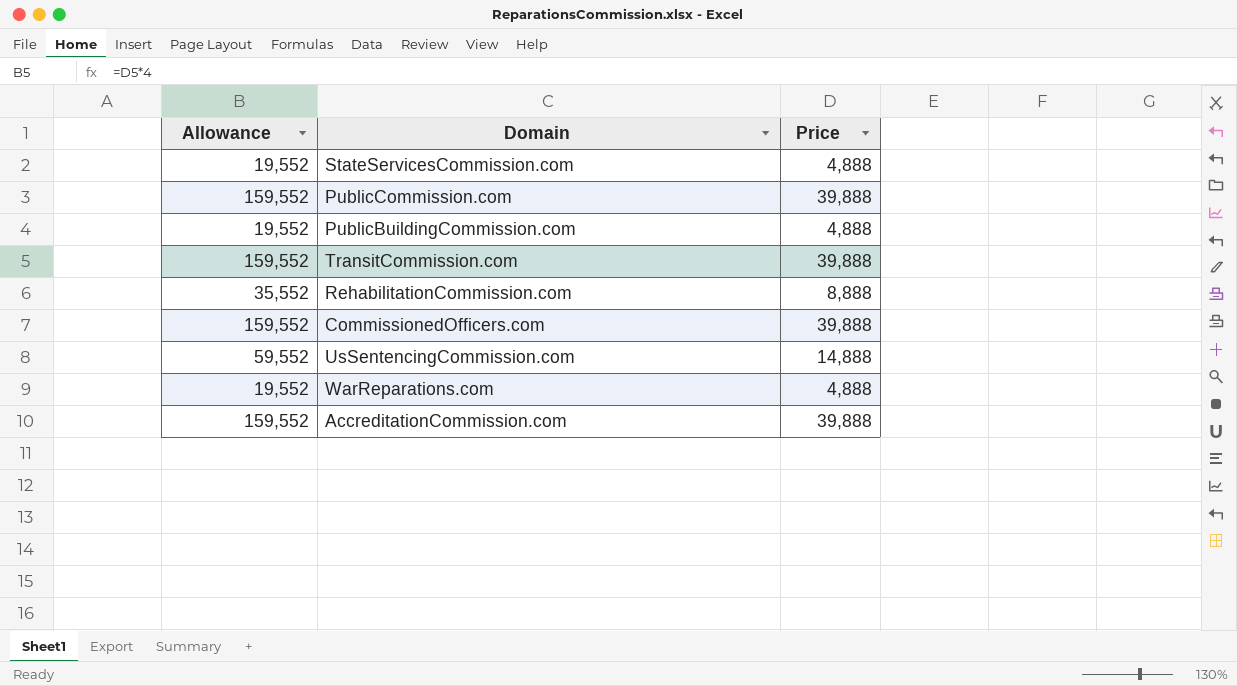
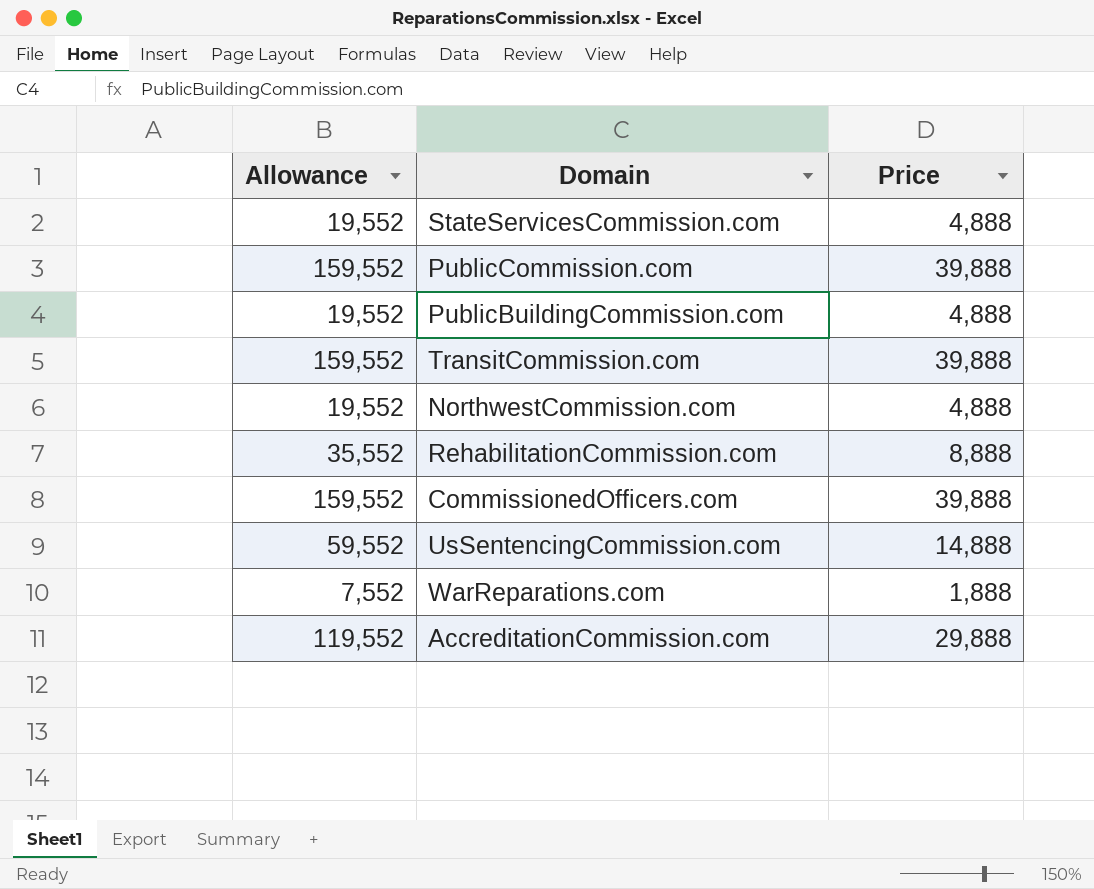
row NorthwestCommission.com: none -> 19,552 | 4,888
WarReparations.com | Allowance: 19,552 -> 7,552
WarReparations.com | Price: 4,888 -> 1,888
AccreditationCommission.com | Allowance: 159,552 -> 119,552
AccreditationCommission.com | Price: 39,888 -> 29,888

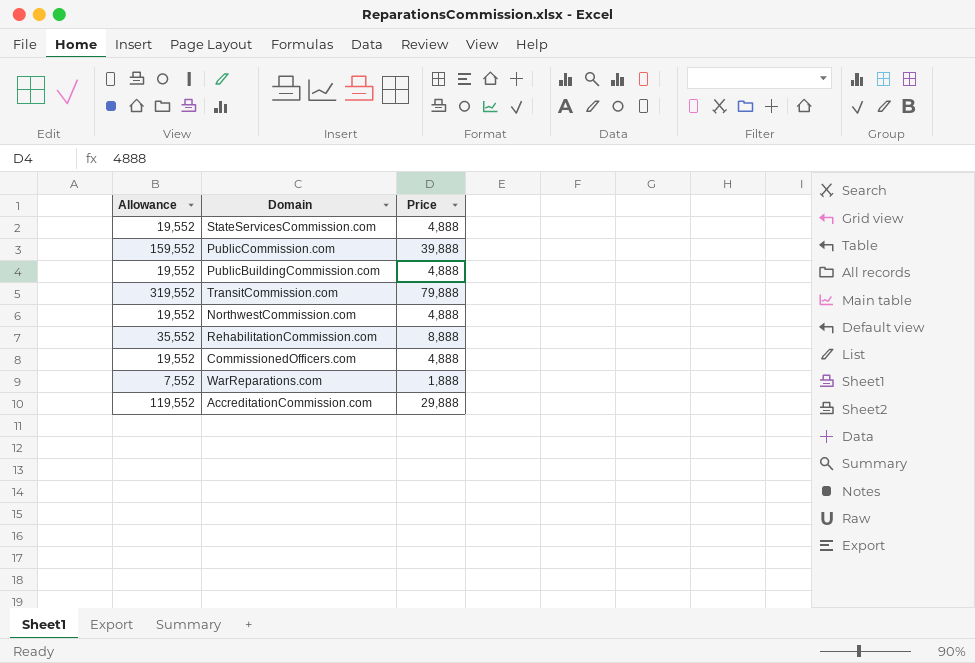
row UsSentencingCommission.com: 59,552 | 14,888 -> none
TransitCommission.com | Allowance: 159,552 -> 319,552
TransitCommission.com | Price: 39,888 -> 79,888
CommissionedOfficers.com | Allowance: 159,552 -> 19,552
CommissionedOfficers.com | Price: 39,888 -> 4,888

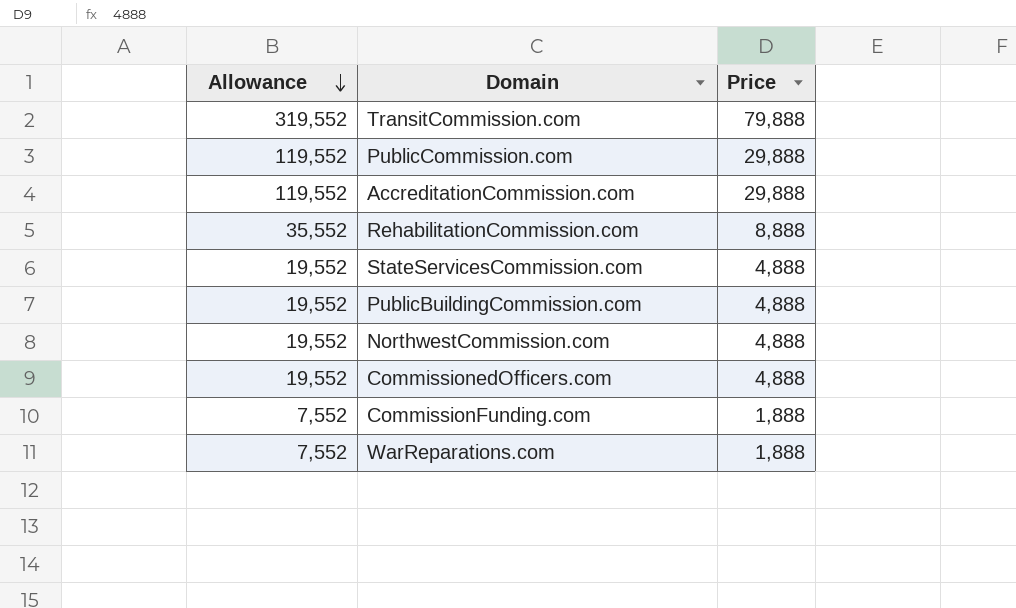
row order: none -> Allowance descending
PublicCommission.com | Allowance: 159,552 -> 119,552
PublicCommission.com | Price: 39,888 -> 29,888
row CommissionFunding.com: none -> 7,552 | 1,888

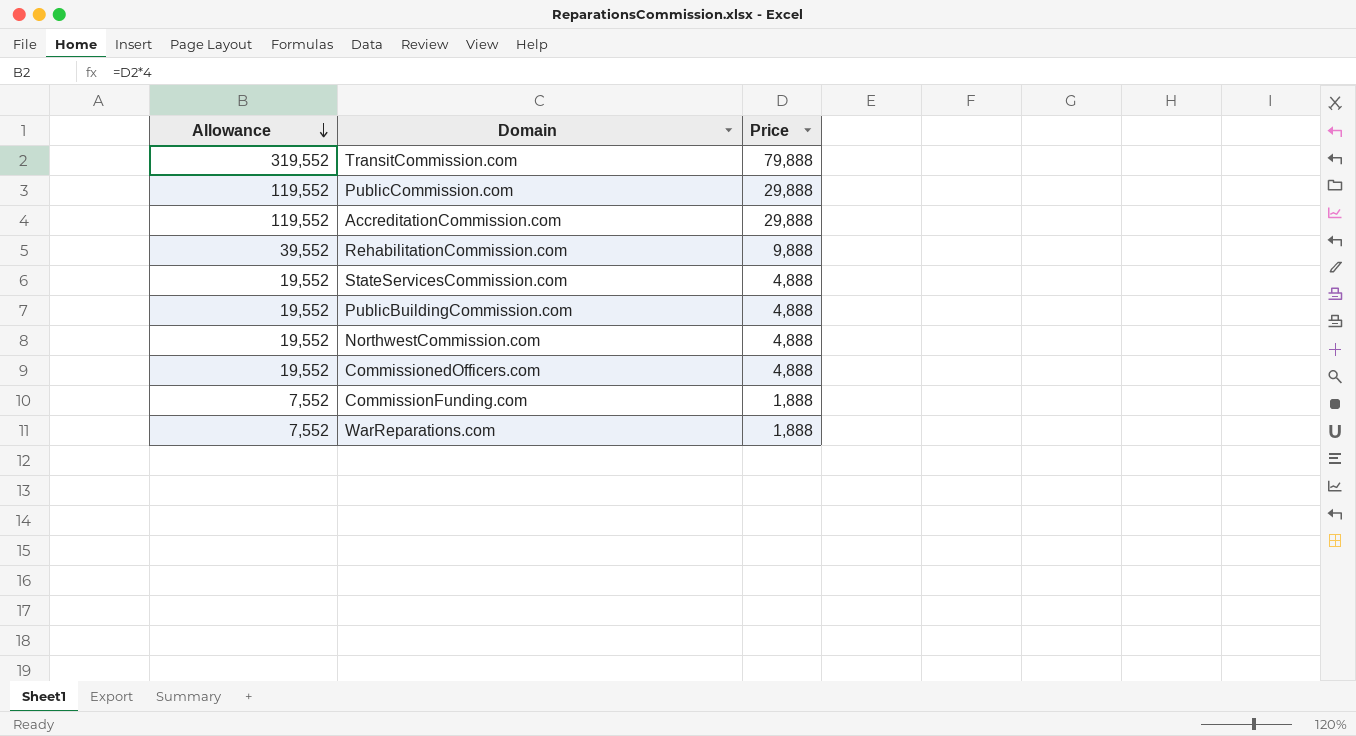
RehabilitationCommission.com | Allowance: 35,552 -> 39,552
RehabilitationCommission.com | Price: 8,888 -> 9,888

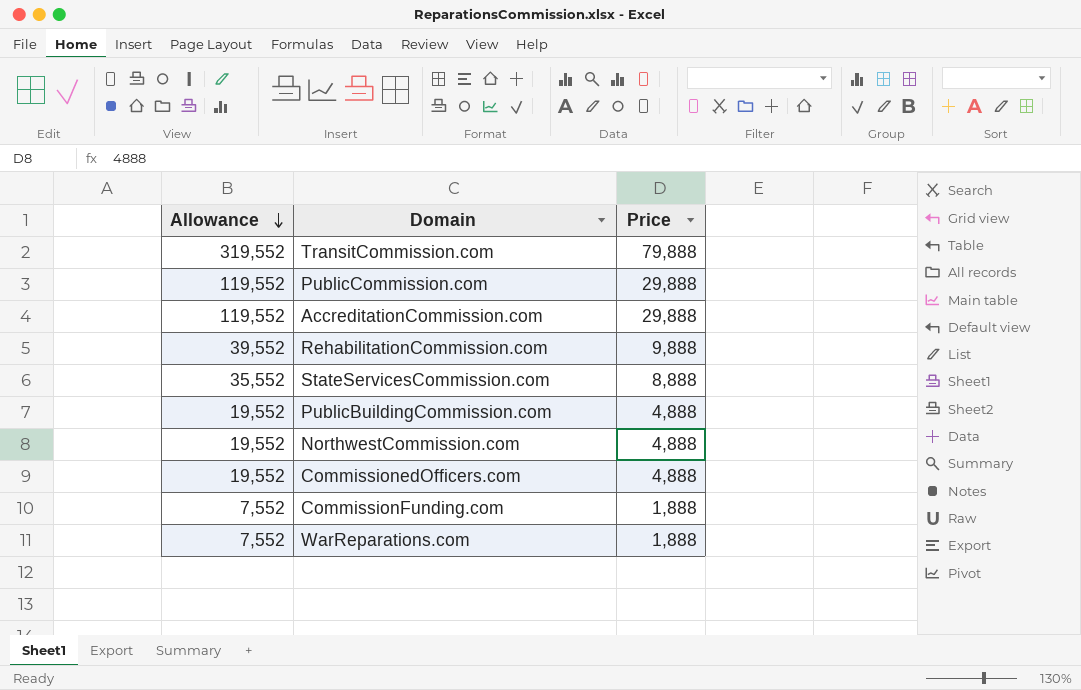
StateServicesCommission.com | Allowance: 19,552 -> 35,552
StateServicesCommission.com | Price: 4,888 -> 8,888

